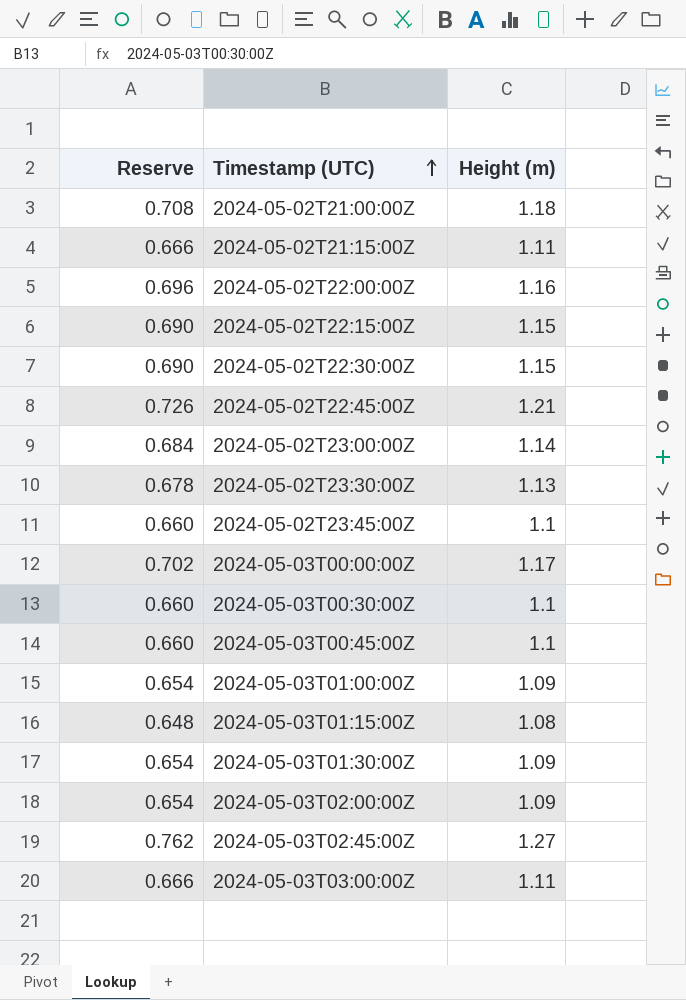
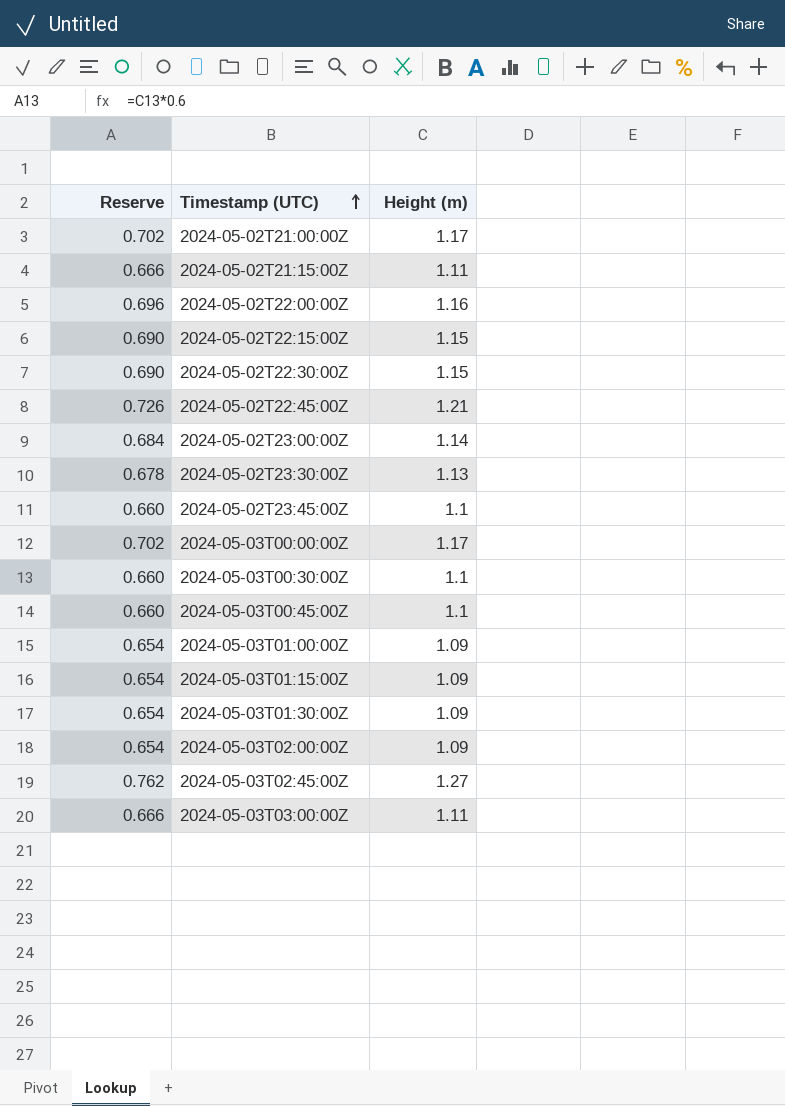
2024-05-02T21:00:00Z | Reserve: 0.708 -> 0.702
2024-05-02T21:00:00Z | Height (m): 1.18 -> 1.17
2024-05-03T01:15:00Z | Reserve: 0.648 -> 0.654
2024-05-03T01:15:00Z | Height (m): 1.08 -> 1.09

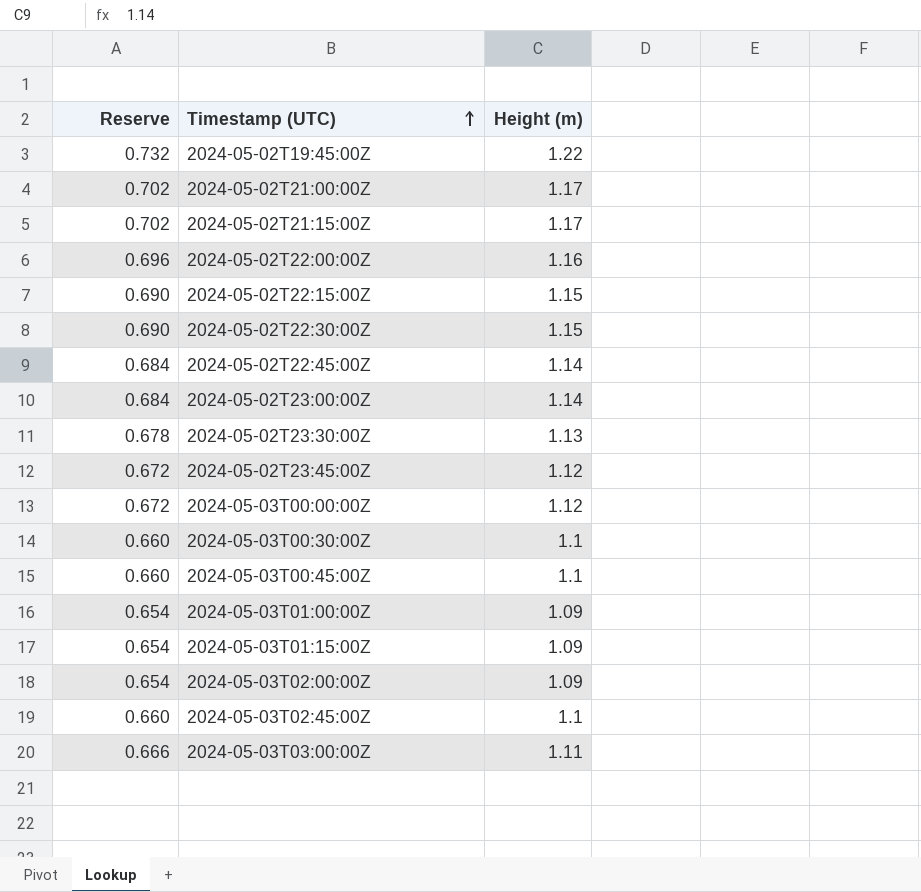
row 2024-05-03T01:30:00Z: 0.654 | 1.09 -> none
row 2024-05-02T19:45:00Z: none -> 0.732 | 1.22
2024-05-02T21:15:00Z | Reserve: 0.666 -> 0.702
2024-05-02T21:15:00Z | Height (m): 1.11 -> 1.17
2024-05-02T22:45:00Z | Reserve: 0.726 -> 0.684
2024-05-02T22:45:00Z | Height (m): 1.21 -> 1.14
2024-05-02T23:45:00Z | Reserve: 0.660 -> 0.672
2024-05-02T23:45:00Z | Height (m): 1.1 -> 1.12
2024-05-03T00:00:00Z | Reserve: 0.702 -> 0.672
2024-05-03T00:00:00Z | Height (m): 1.17 -> 1.12
2024-05-03T02:45:00Z | Reserve: 0.762 -> 0.660
2024-05-03T02:45:00Z | Height (m): 1.27 -> 1.1

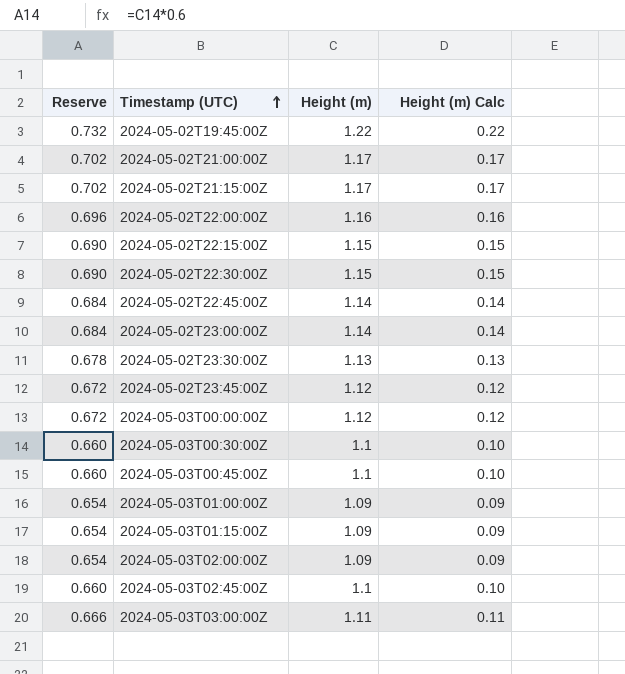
column Height (m) Calc | formula: none -> [Height (m)] - 1

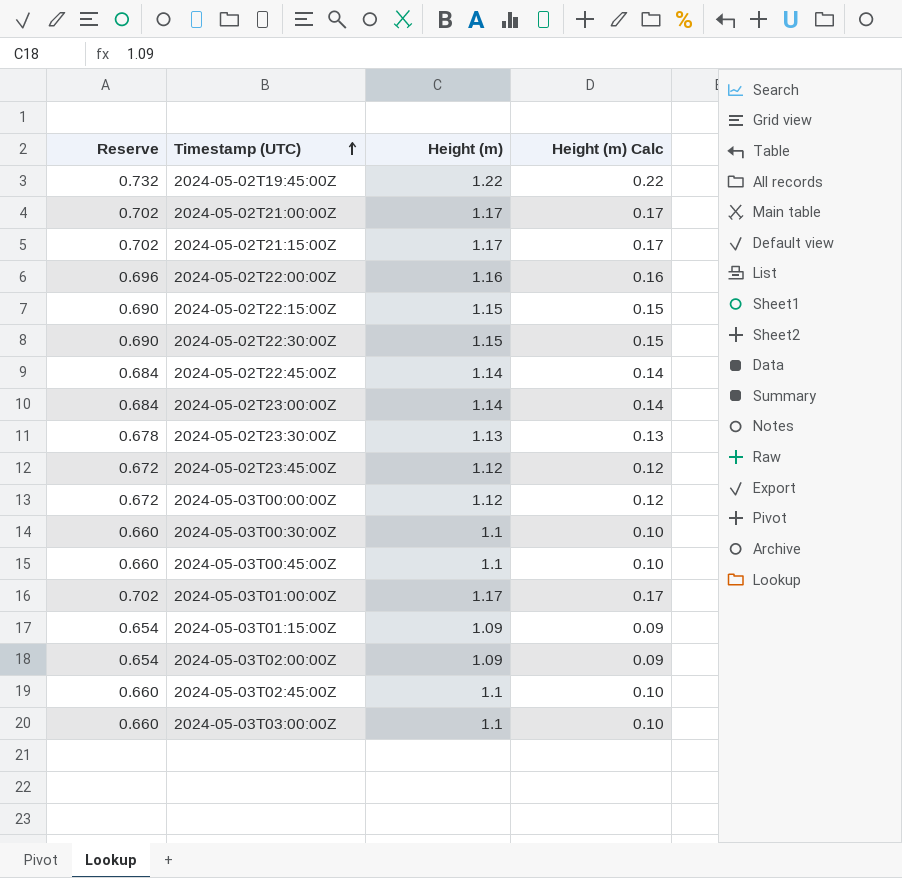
2024-05-03T01:00:00Z | Reserve: 0.654 -> 0.702
2024-05-03T01:00:00Z | Height (m): 1.09 -> 1.17
2024-05-03T01:00:00Z | Height (m) Calc: 0.09 -> 0.17
2024-05-03T03:00:00Z | Reserve: 0.666 -> 0.660
2024-05-03T03:00:00Z | Height (m): 1.11 -> 1.1
2024-05-03T03:00:00Z | Height (m) Calc: 0.11 -> 0.10

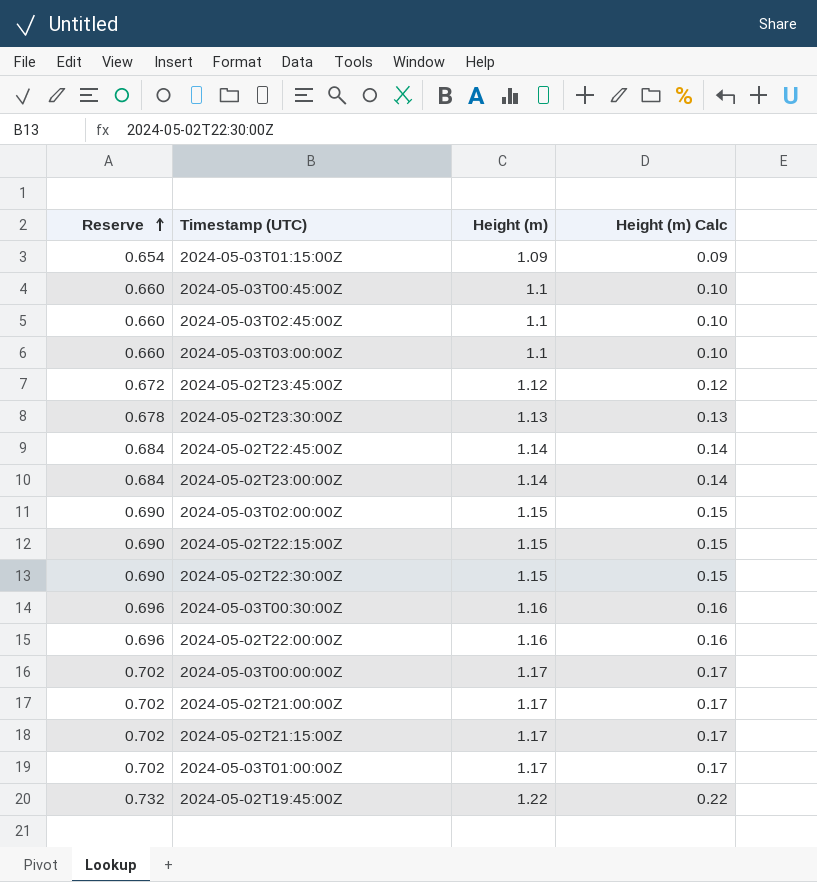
row order: Timestamp (UTC) ascending -> Reserve ascending
2024-05-03T02:00:00Z | Reserve: 0.654 -> 0.690
2024-05-03T02:00:00Z | Height (m): 1.09 -> 1.15
2024-05-03T02:00:00Z | Height (m) Calc: 0.09 -> 0.15
2024-05-03T00:30:00Z | Reserve: 0.660 -> 0.696
2024-05-03T00:30:00Z | Height (m): 1.1 -> 1.16
2024-05-03T00:30:00Z | Height (m) Calc: 0.10 -> 0.16
2024-05-03T00:00:00Z | Reserve: 0.672 -> 0.702
2024-05-03T00:00:00Z | Height (m): 1.12 -> 1.17
2024-05-03T00:00:00Z | Height (m) Calc: 0.12 -> 0.17

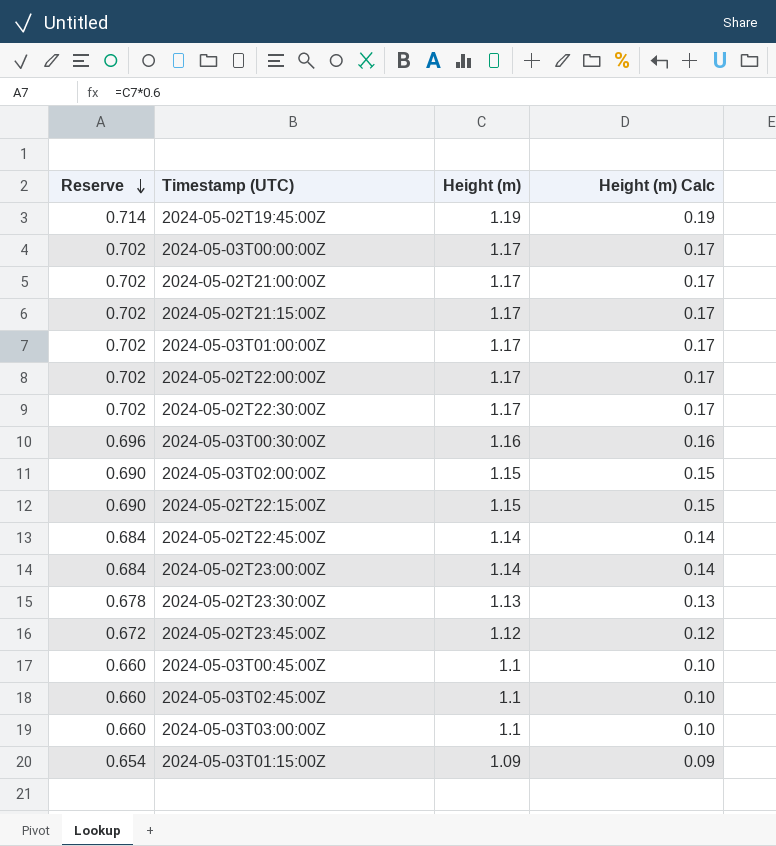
row order: Reserve ascending -> Reserve descending
2024-05-02T19:45:00Z | Reserve: 0.732 -> 0.714
2024-05-02T19:45:00Z | Height (m): 1.22 -> 1.19
2024-05-02T19:45:00Z | Height (m) Calc: 0.22 -> 0.19
2024-05-02T22:00:00Z | Reserve: 0.696 -> 0.702
2024-05-02T22:00:00Z | Height (m): 1.16 -> 1.17
2024-05-02T22:00:00Z | Height (m) Calc: 0.16 -> 0.17
2024-05-02T22:30:00Z | Reserve: 0.690 -> 0.702
2024-05-02T22:30:00Z | Height (m): 1.15 -> 1.17
2024-05-02T22:30:00Z | Height (m) Calc: 0.15 -> 0.17

